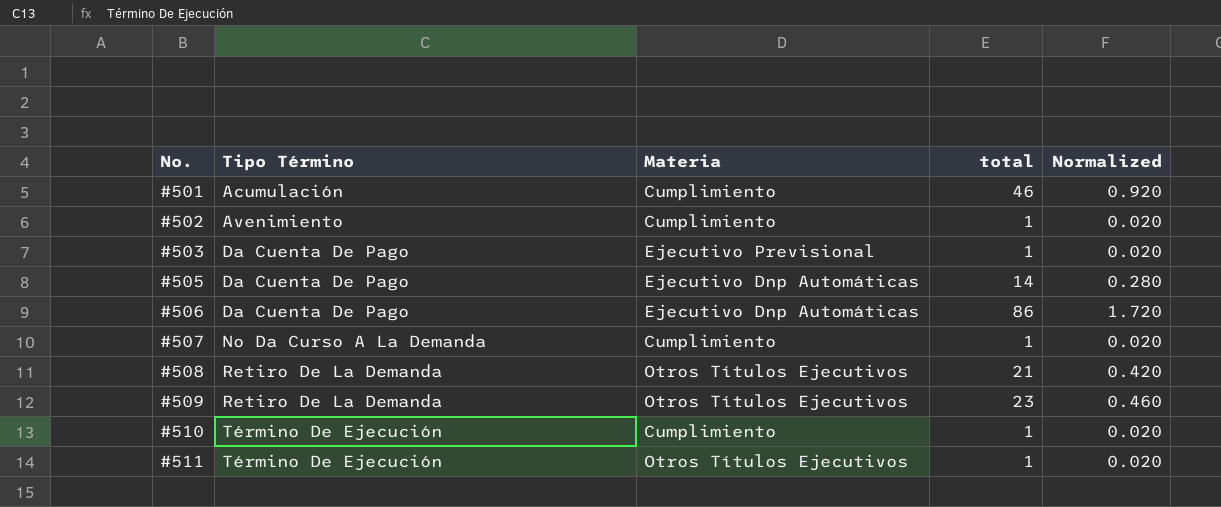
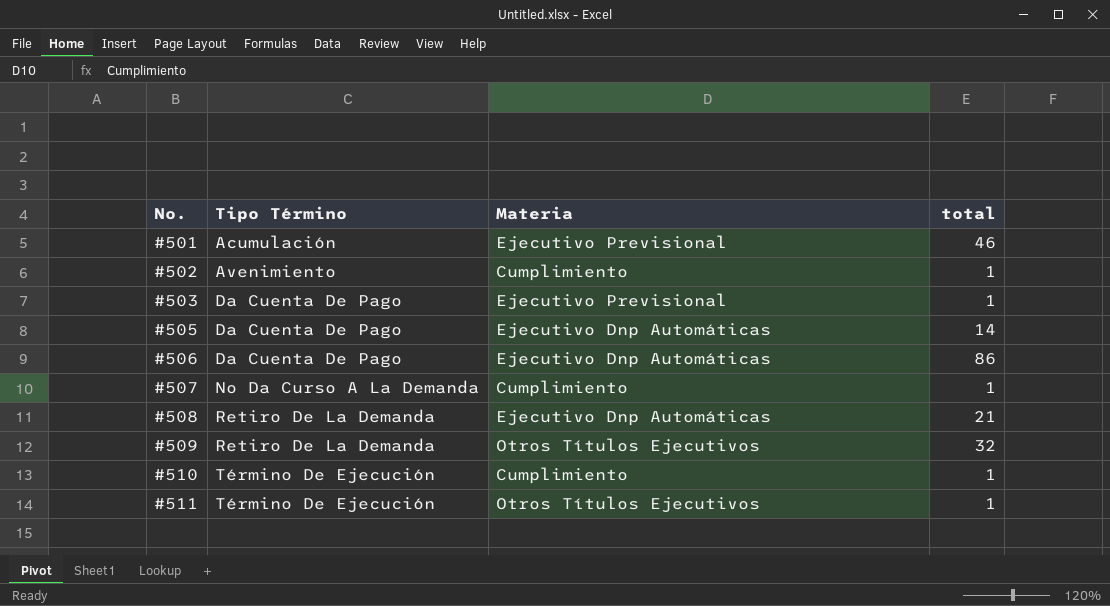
column Normalized | formula: [total] * 0.02 -> none
#501 | Materia: Cumplimiento -> Ejecutivo Previsional
#508 | Materia: Otros Títulos Ejecutivos -> Ejecutivo Dnp Automáticas
#509 | total: 23 -> 32

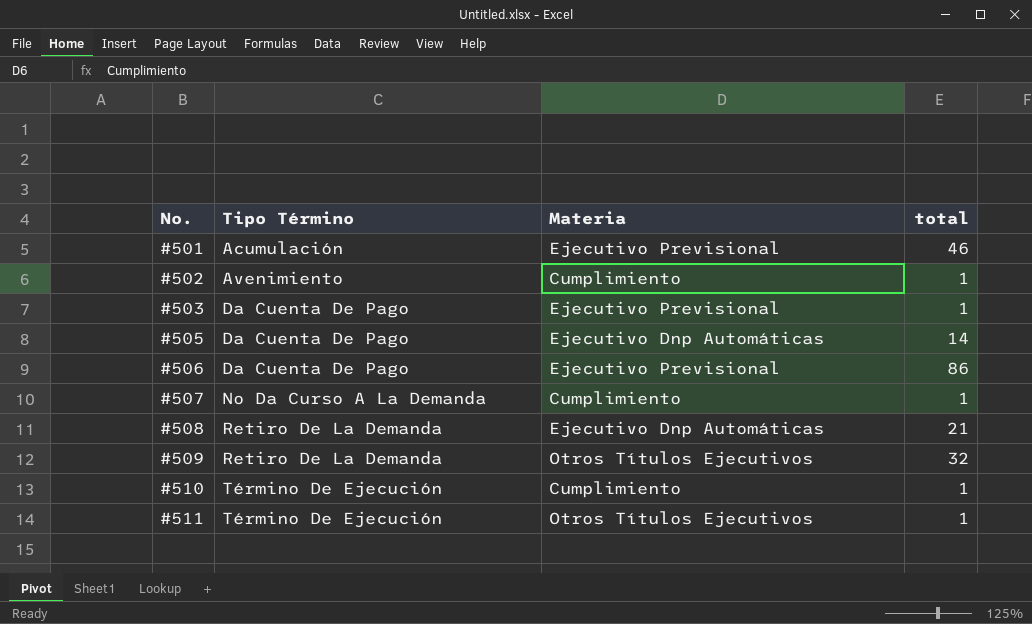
#506 | Materia: Ejecutivo Dnp Automáticas -> Ejecutivo Previsional

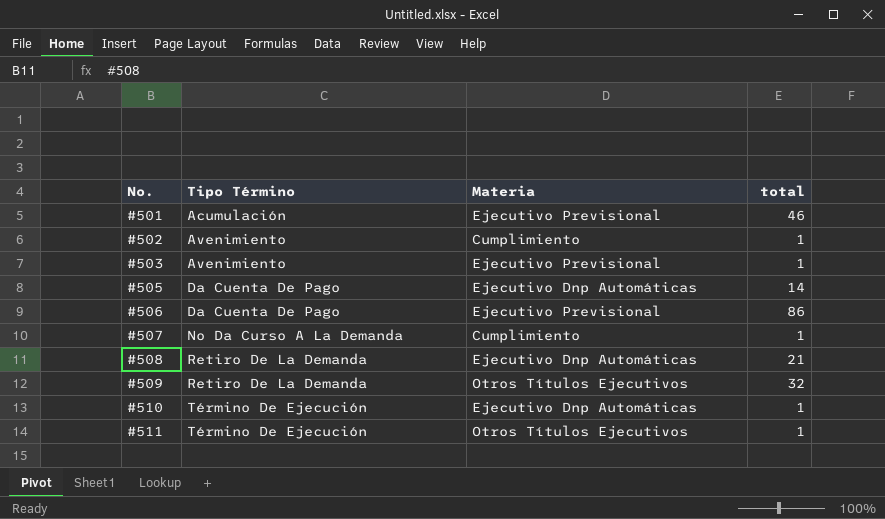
#503 | Tipo Término: Da Cuenta De Pago -> Avenimiento
#510 | Materia: Cumplimiento -> Ejecutivo Dnp Automáticas

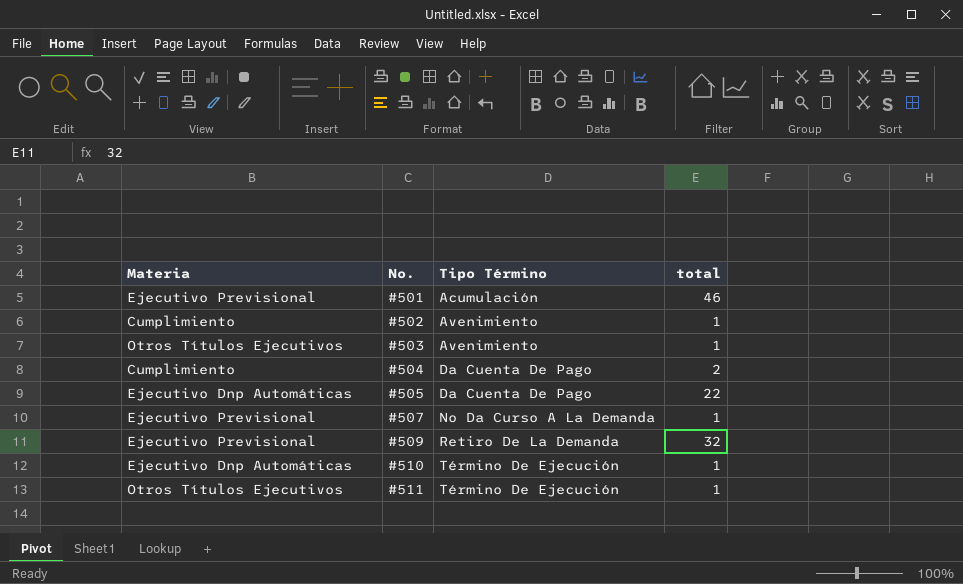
column Materia | position: 3 -> 1
row #506: Da Cuenta De Pago | Ejecutivo Previsional | 86 -> none
row #508: Retiro De La Demanda | Ejecutivo Dnp Automáticas | 21 -> none
#503 | Materia: Ejecutivo Previsional -> Otros Títulos Ejecutivos
row #504: none -> Cumplimiento | Da Cuenta De Pago | 2
#505 | total: 14 -> 22
#507 | Materia: Cumplimiento -> Ejecutivo Previsional
#509 | Materia: Otros Títulos Ejecutivos -> Ejecutivo Previsional

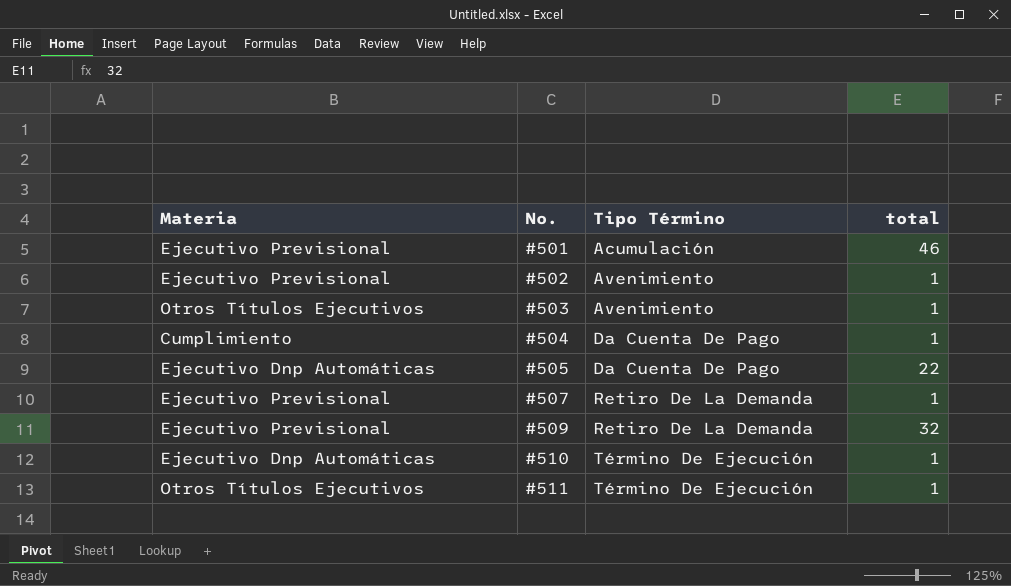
#502 | Materia: Cumplimiento -> Ejecutivo Previsional
#504 | total: 2 -> 1
#507 | Tipo Término: No Da Curso A La Demanda -> Retiro De La Demanda

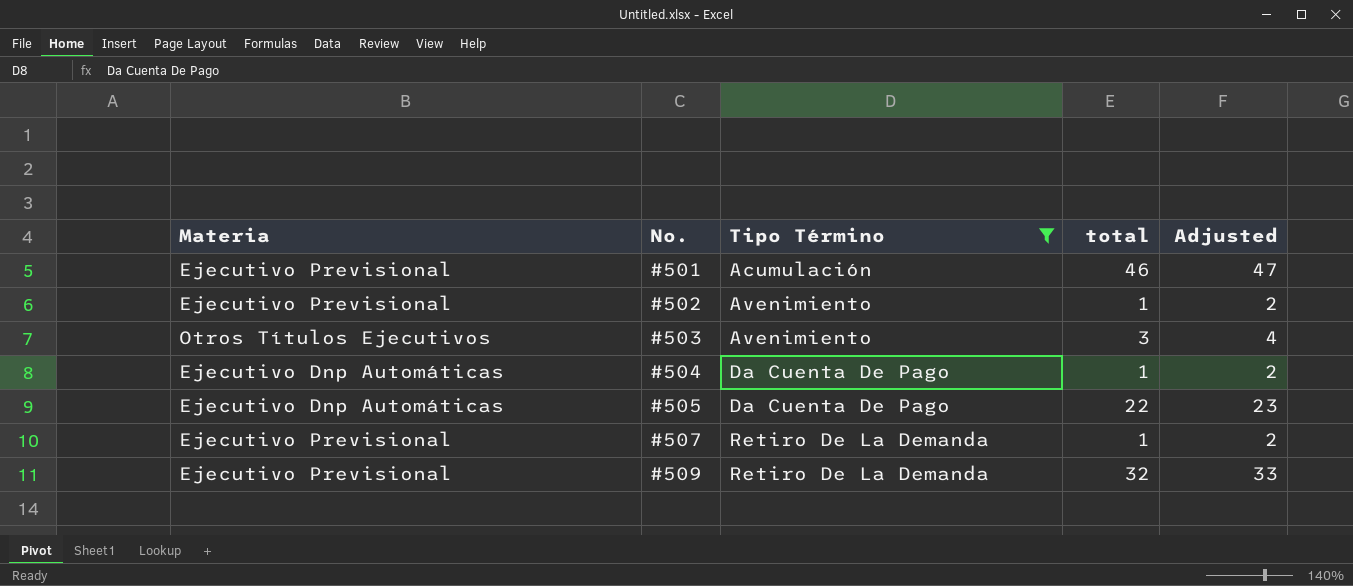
filter: none -> Tipo Término != Término De Ejecución
column Adjusted | formula: none -> [total] + 1
#503 | total: 1 -> 3
#504 | Materia: Cumplimiento -> Ejecutivo Dnp Automáticas

